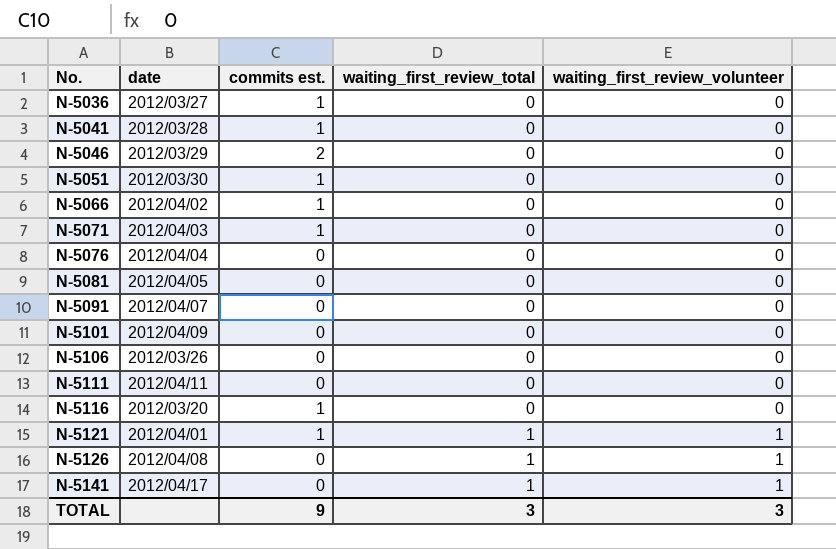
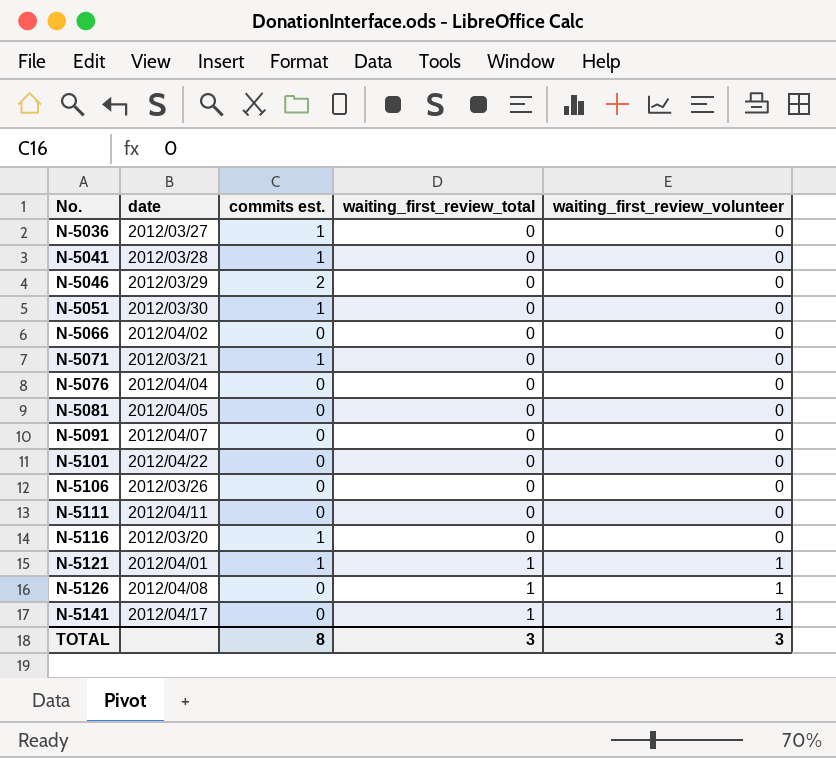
N-5066 | commits est.: 1 -> 0
N-5071 | date: 2012/04/03 -> 2012/03/21
N-5101 | date: 2012/04/09 -> 2012/04/22
TOTAL | commits est.: 9 -> 8

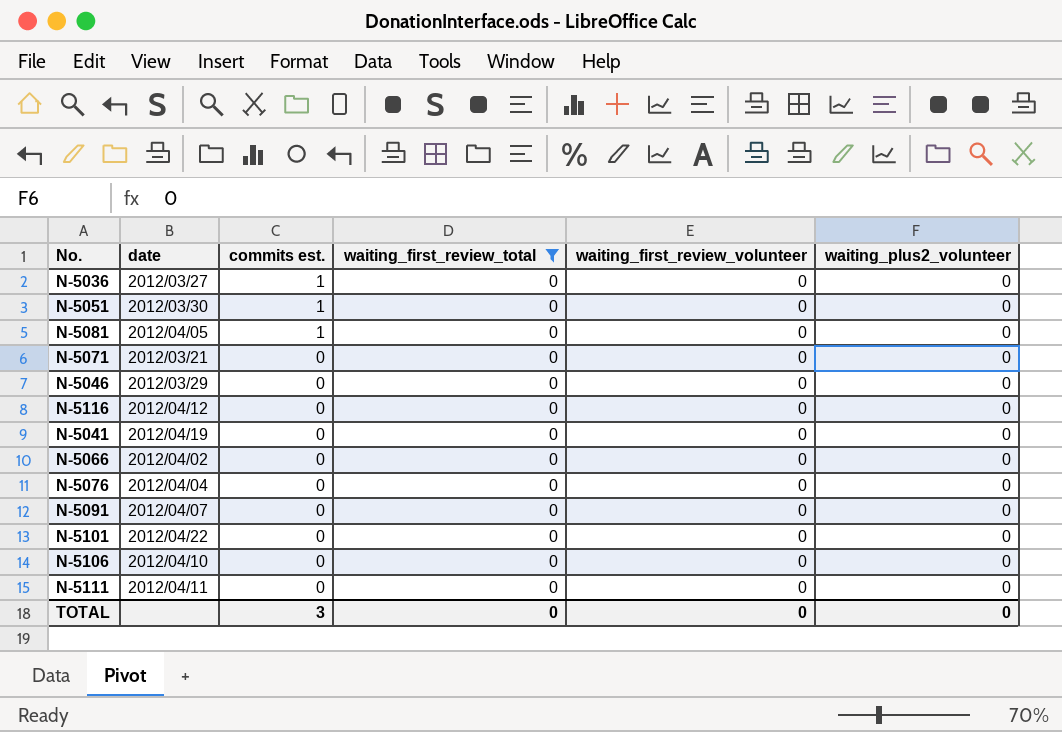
filter: none -> waiting_first_review_total = 0
row order: No. ascending -> commits est. descending
column waiting_plus2_volunteer | position: none -> 6
N-5081 | commits est.: 0 -> 1
N-5071 | commits est.: 1 -> 0
N-5046 | commits est.: 2 -> 0
N-5116 | date: 2012/03/20 -> 2012/04/12
N-5116 | commits est.: 1 -> 0
N-5041 | date: 2012/03/28 -> 2012/04/19
N-5041 | commits est.: 1 -> 0
N-5106 | date: 2012/03/26 -> 2012/04/10
TOTAL | commits est.: 8 -> 3
TOTAL | waiting_first_review_total: 3 -> 0
TOTAL | waiting_first_review_volunteer: 3 -> 0

